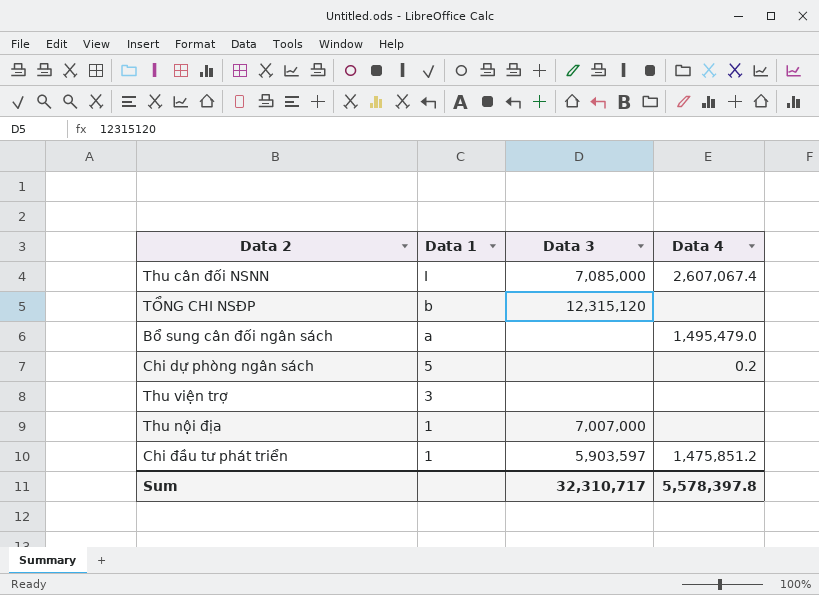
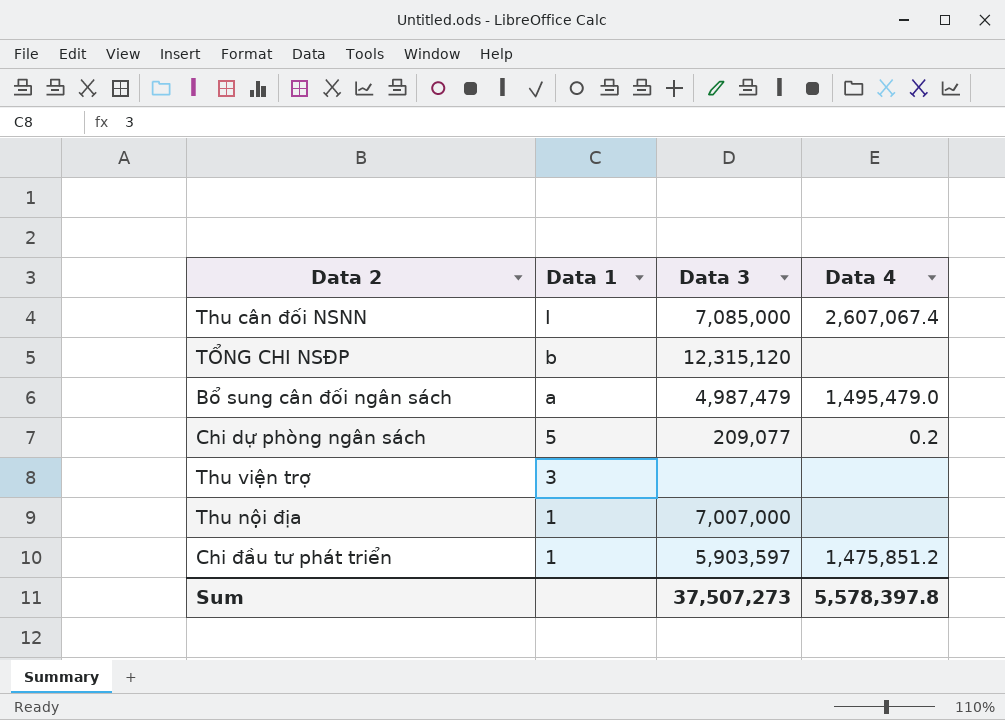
Bổ sung cân đối ngân sách | Data 3: none -> 4,987,479
Chi dự phòng ngân sách | Data 3: none -> 209,077
Sum | Data 3: 32,310,717 -> 37,507,273

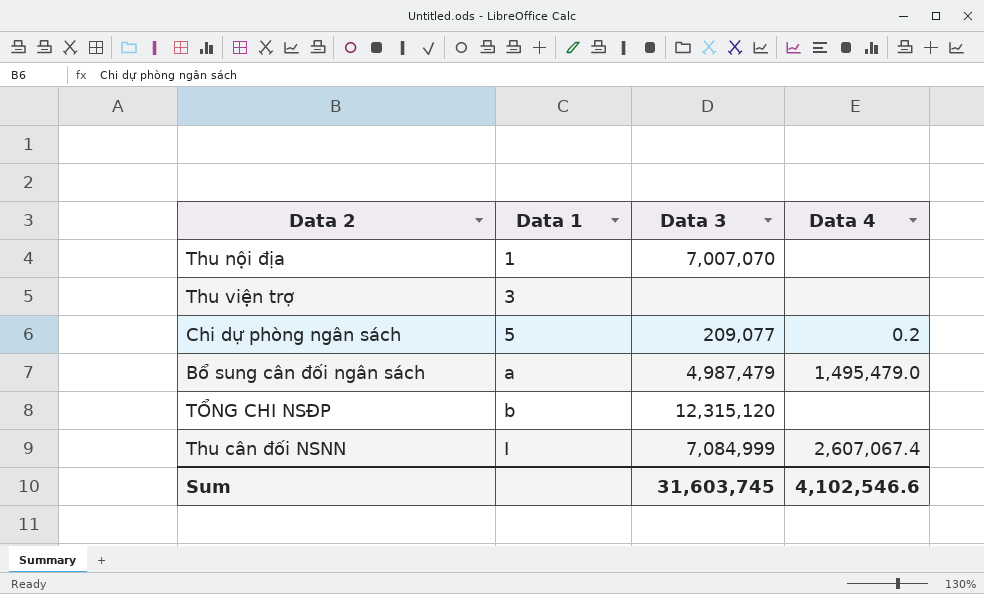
row order: Data 1 descending -> Data 1 ascending
row Chi đầu tư phát triển: 1 | 5,903,597 | 1,475,851.2 -> none
Thu nội địa | Data 3: 7,007,000 -> 7,007,070
Thu cân đối NSNN | Data 3: 7,085,000 -> 7,084,999
Sum | Data 3: 37,507,273 -> 31,603,745
Sum | Data 4: 5,578,397.8 -> 4,102,546.6

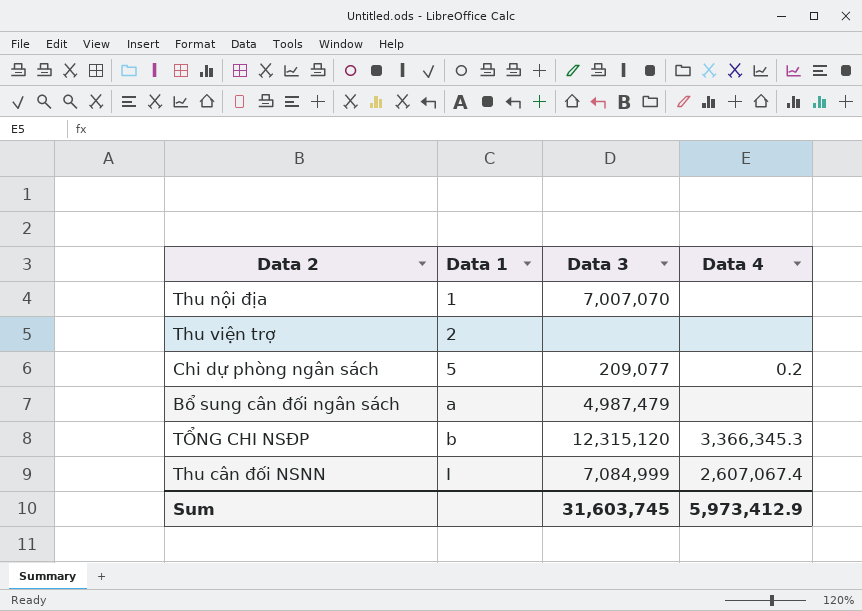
Thu viện trợ | Data 1: 3 -> 2
Bổ sung cân đối ngân sách | Data 4: 1,495,479.0 -> none
TỔNG CHI NSĐP | Data 4: none -> 3,366,345.3
Sum | Data 4: 4,102,546.6 -> 5,973,412.9

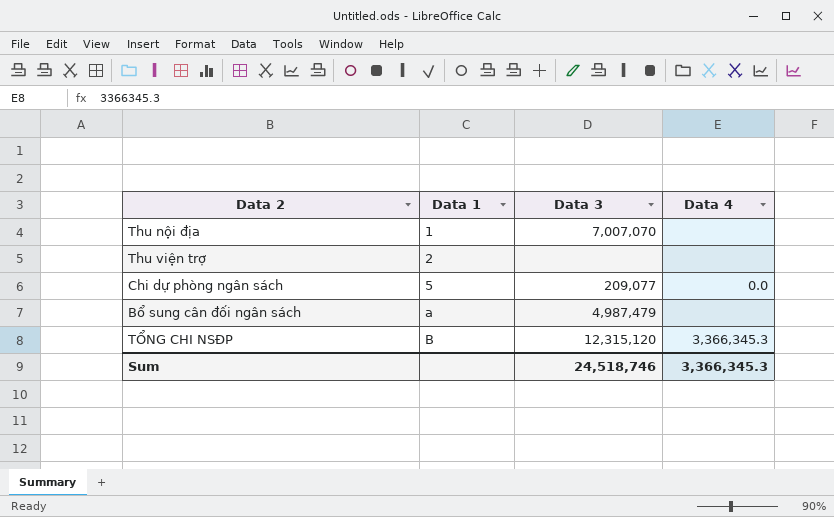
row Thu cân đối NSNN: I | 7,084,999 | 2,607,067.4 -> none
Chi dự phòng ngân sách | Data 4: 0.2 -> 0.0
TỔNG CHI NSĐP | Data 1: b -> B
Sum | Data 3: 31,603,745 -> 24,518,746
Sum | Data 4: 5,973,412.9 -> 3,366,345.3

